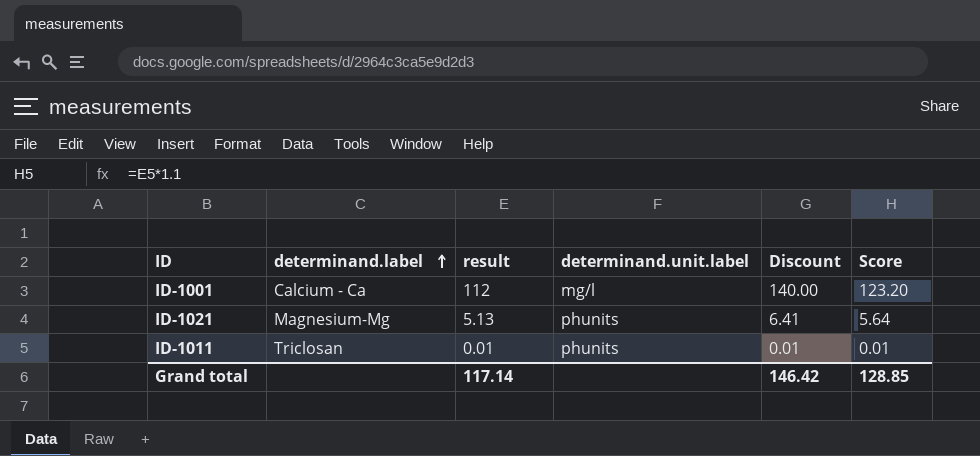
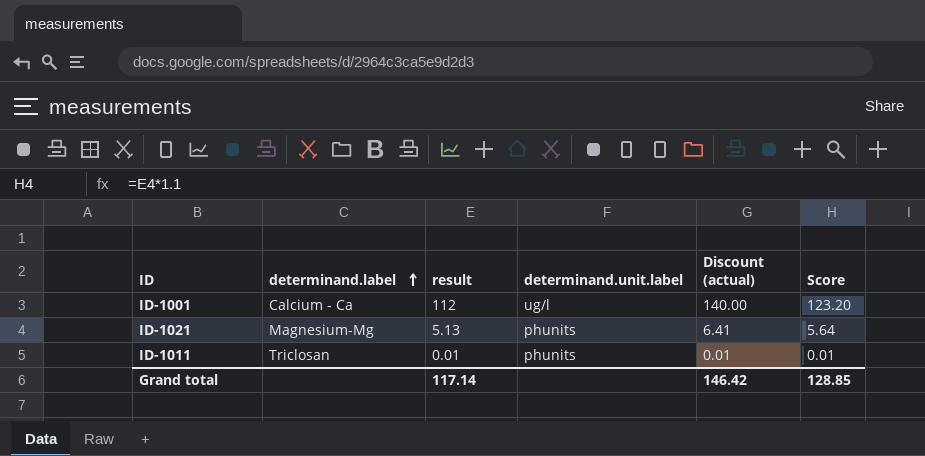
column name: Discount -> Discount (actual)
ID-1001 | determinand.unit.label: mg/l -> ug/l

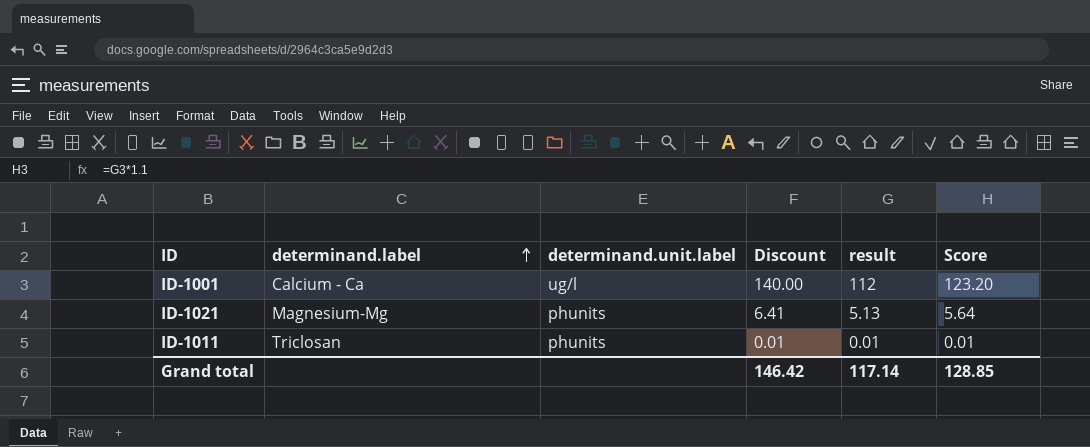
column name: Discount (actual) -> Discount
column result | position: 3 -> 5

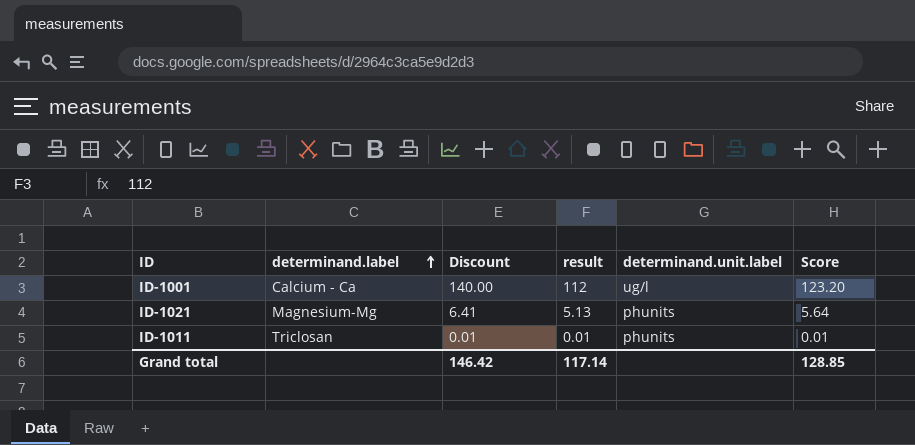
column determinand.unit.label | position: 3 -> 5

